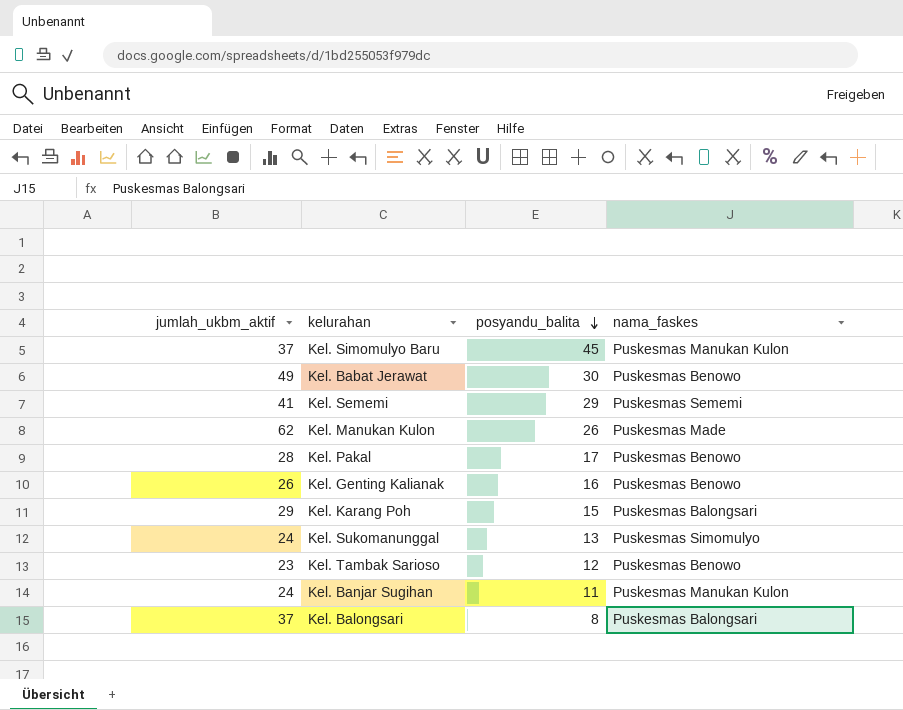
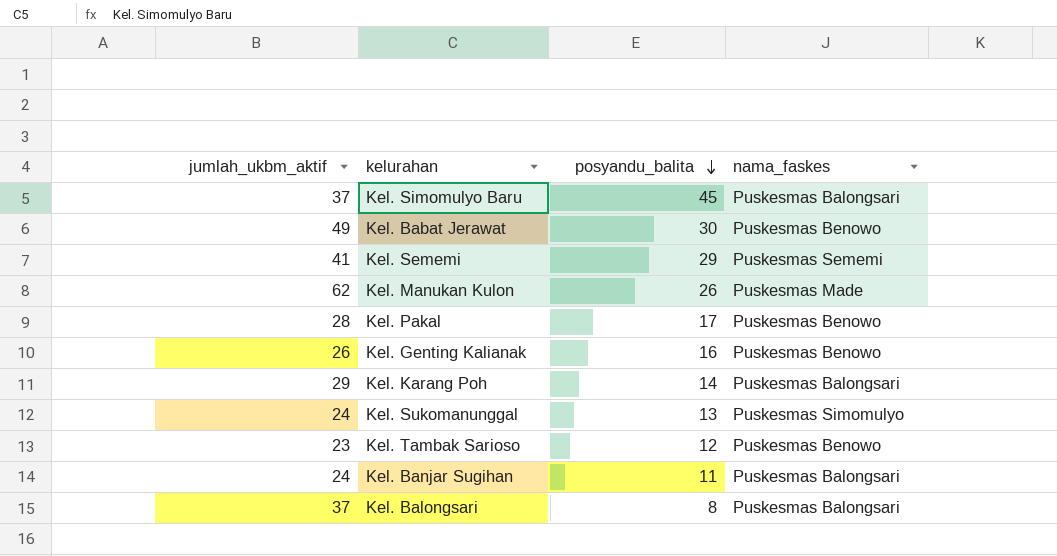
Kel. Simomulyo Baru | nama_faskes: Puskesmas Manukan Kulon -> Puskesmas Balongsari
Kel. Karang Poh | posyandu_balita: 15 -> 14
Kel. Banjar Sugihan | nama_faskes: Puskesmas Manukan Kulon -> Puskesmas Balongsari

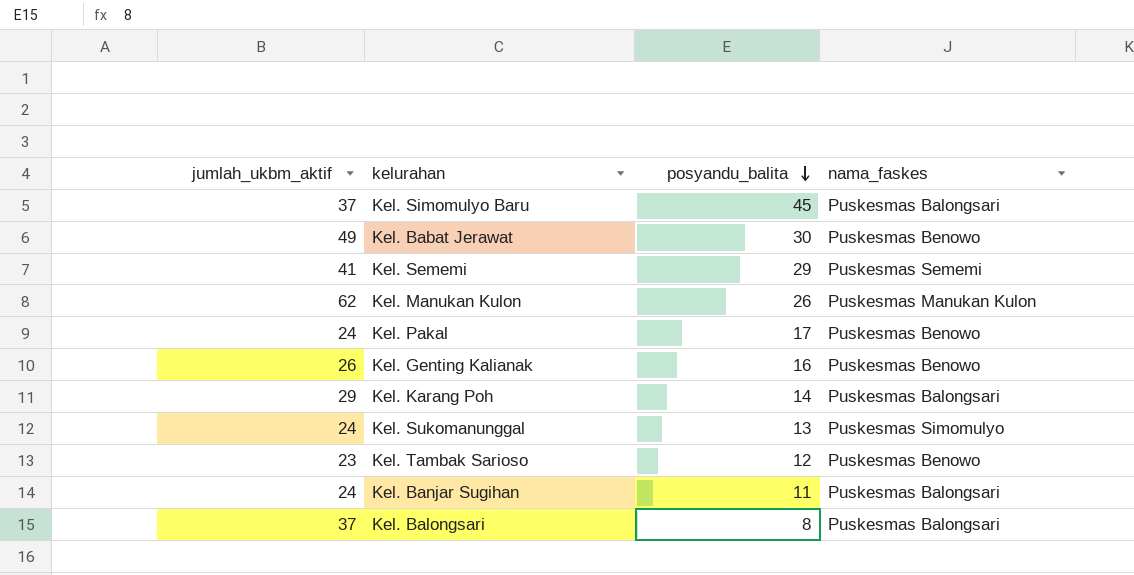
Kel. Manukan Kulon | nama_faskes: Puskesmas Made -> Puskesmas Manukan Kulon
Kel. Pakal | jumlah_ukbm_aktif: 28 -> 24

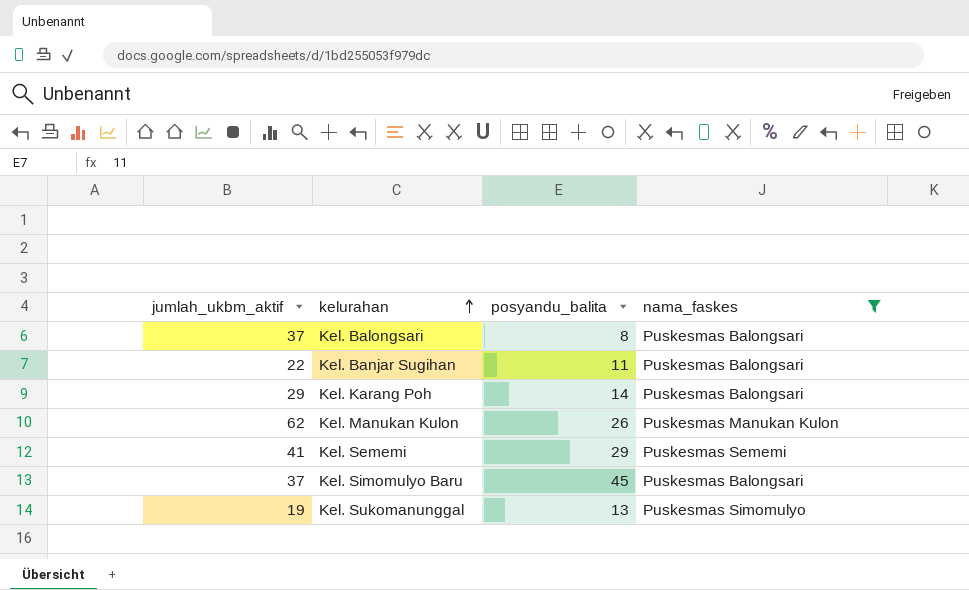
filter: none -> nama_faskes != Puskesmas Benowo
row order: posyandu_balita descending -> kelurahan ascending
Kel. Banjar Sugihan | jumlah_ukbm_aktif: 24 -> 22
Kel. Sukomanunggal | jumlah_ukbm_aktif: 24 -> 19

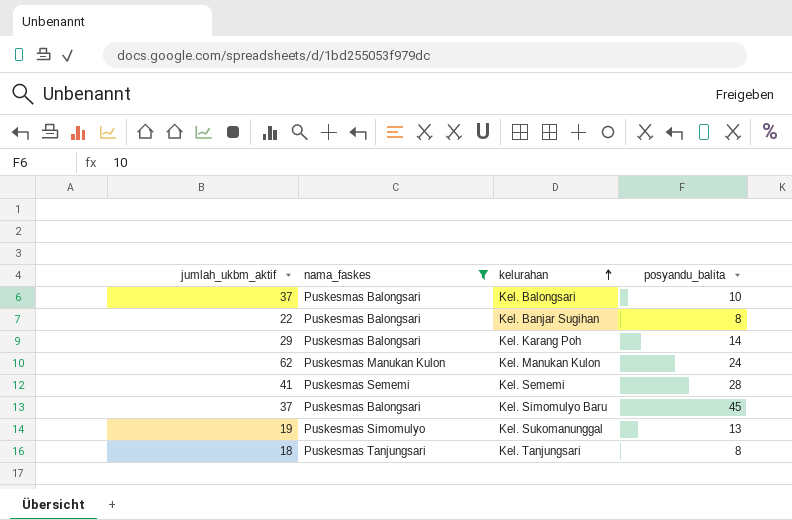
column nama_faskes | position: 4 -> 2
Kel. Balongsari | posyandu_balita: 8 -> 10
Kel. Banjar Sugihan | posyandu_balita: 11 -> 8
Kel. Manukan Kulon | posyandu_balita: 26 -> 24
Kel. Sememi | posyandu_balita: 29 -> 28
row Kel. Tanjungsari: none -> 18 | Puskesmas Tanjungsari | 8

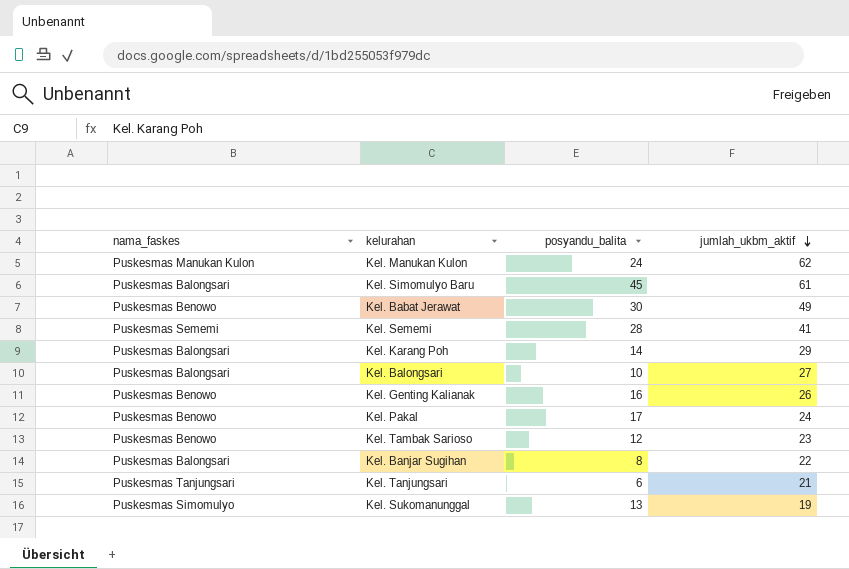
filter: nama_faskes != Puskesmas Benowo -> none
row order: kelurahan ascending -> jumlah_ukbm_aktif descending
column jumlah_ukbm_aktif | position: 1 -> 4
Kel. Simomulyo Baru | jumlah_ukbm_aktif: 37 -> 61
Kel. Balongsari | jumlah_ukbm_aktif: 37 -> 27
Kel. Tanjungsari | posyandu_balita: 8 -> 6
Kel. Tanjungsari | jumlah_ukbm_aktif: 18 -> 21

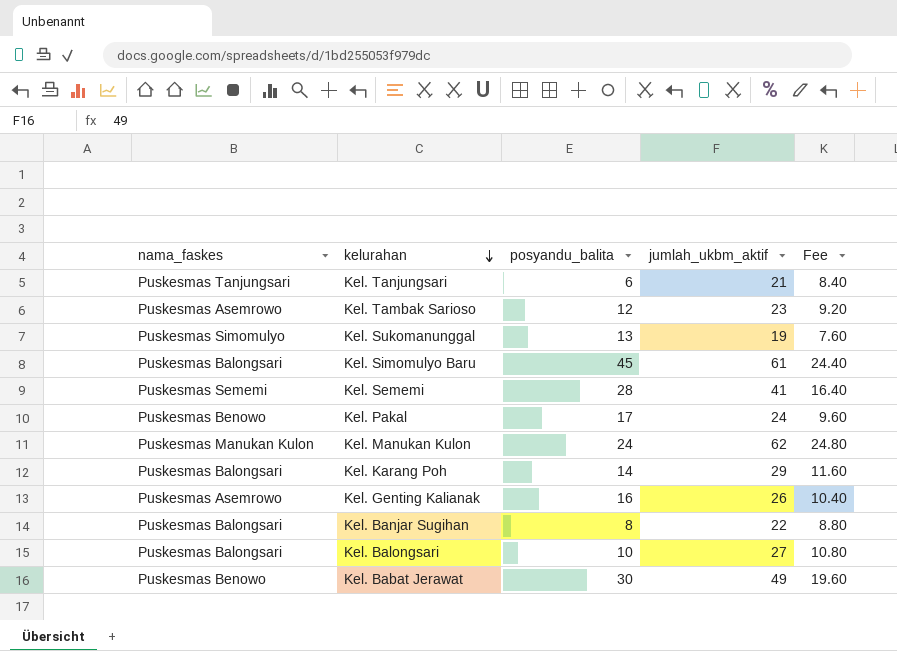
row order: jumlah_ukbm_aktif descending -> kelurahan descending
column Fee | formula: none -> [jumlah_ukbm_aktif] * 0.4
Kel. Tambak Sarioso | nama_faskes: Puskesmas Benowo -> Puskesmas Asemrowo
Kel. Genting Kalianak | nama_faskes: Puskesmas Benowo -> Puskesmas Asemrowo

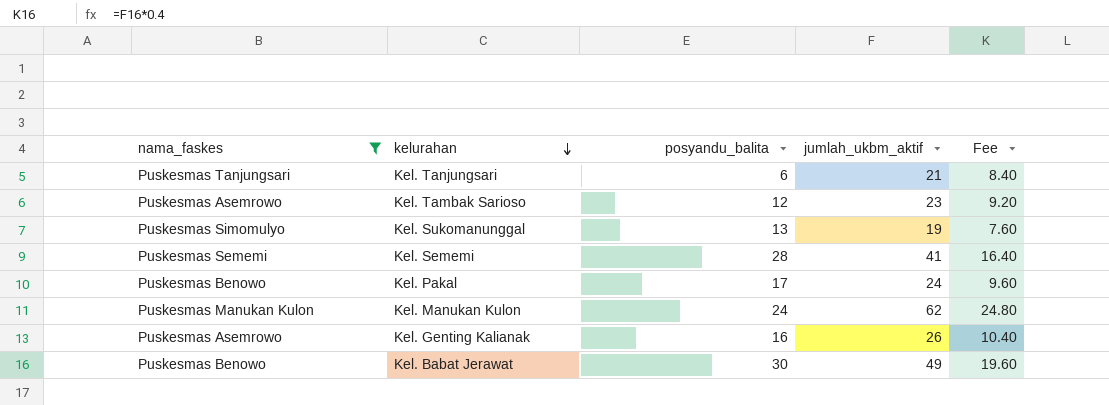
filter: none -> nama_faskes != Puskesmas Balongsari

